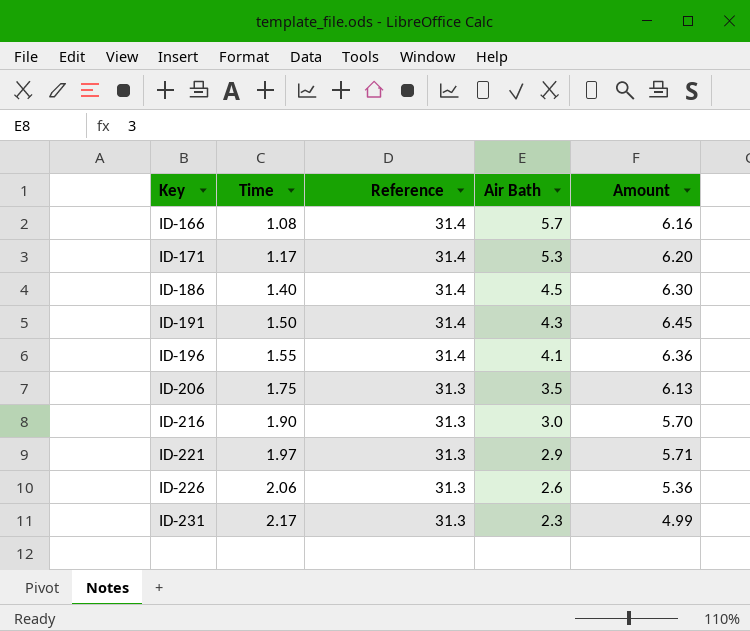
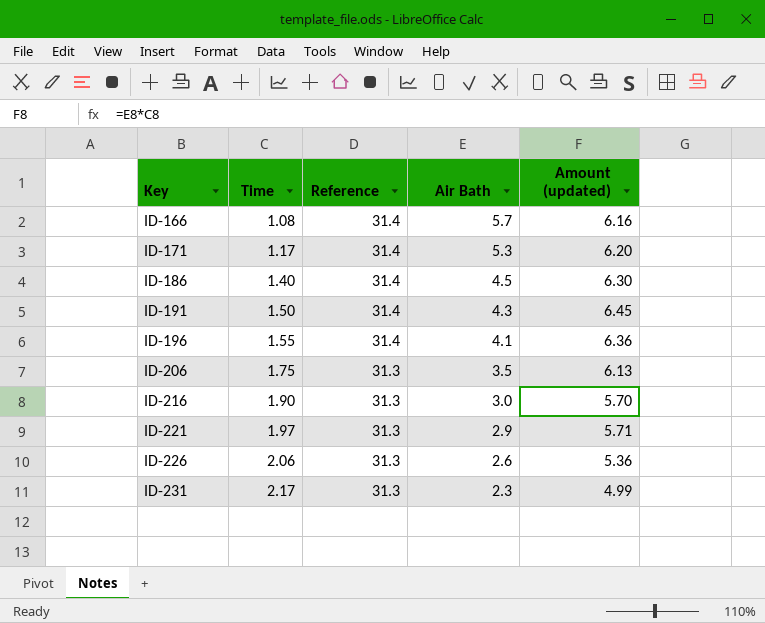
column name: Amount -> Amount (updated)

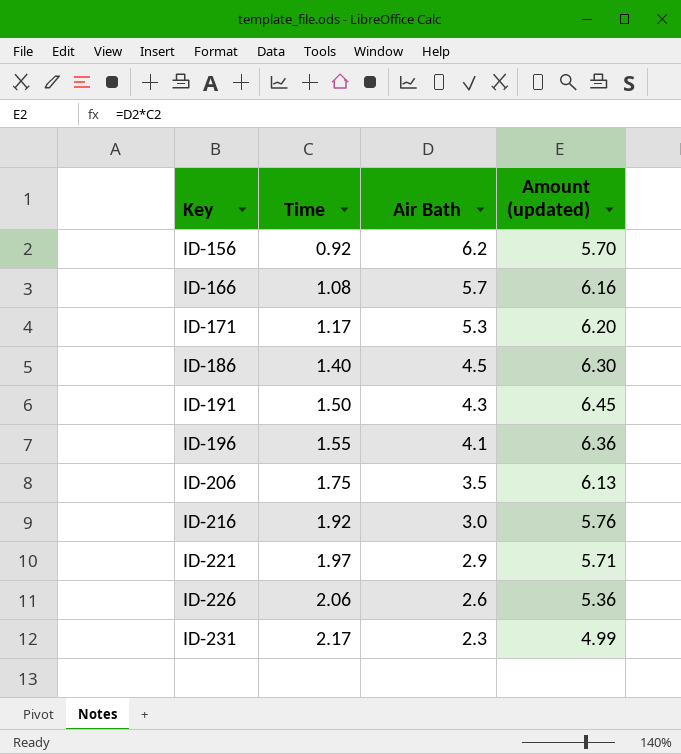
column Reference | position: 3 -> none
row ID-156: none -> 0.92 | 6.2 | 5.70
ID-216 | Time: 1.90 -> 1.92
ID-216 | Amount (updated): 5.70 -> 5.76

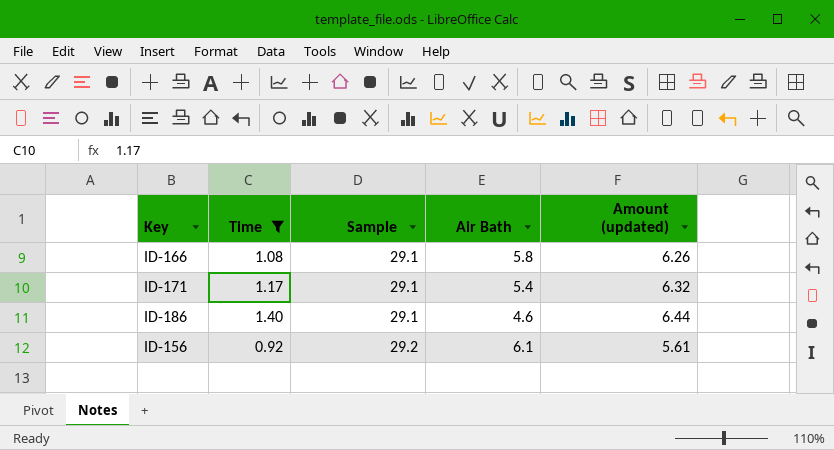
filter: none -> Time <= 1.40
row order: Key ascending -> Sample ascending
column Sample | position: none -> 3
ID-166 | Air Bath: 5.7 -> 5.8
ID-166 | Amount (updated): 6.16 -> 6.26
ID-171 | Air Bath: 5.3 -> 5.4
ID-171 | Amount (updated): 6.20 -> 6.32
ID-186 | Air Bath: 4.5 -> 4.6
ID-186 | Amount (updated): 6.30 -> 6.44
ID-156 | Air Bath: 6.2 -> 6.1
ID-156 | Amount (updated): 5.70 -> 5.61

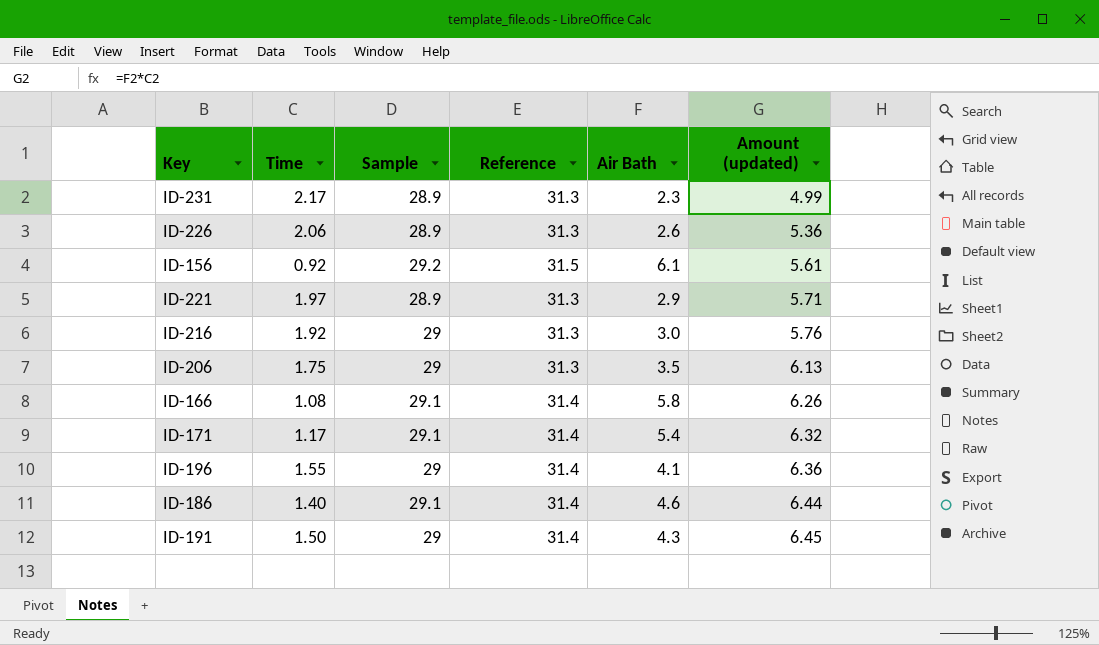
filter: Time <= 1.40 -> none
row order: Sample ascending -> Amount (updated) ascending
column Reference | position: none -> 4

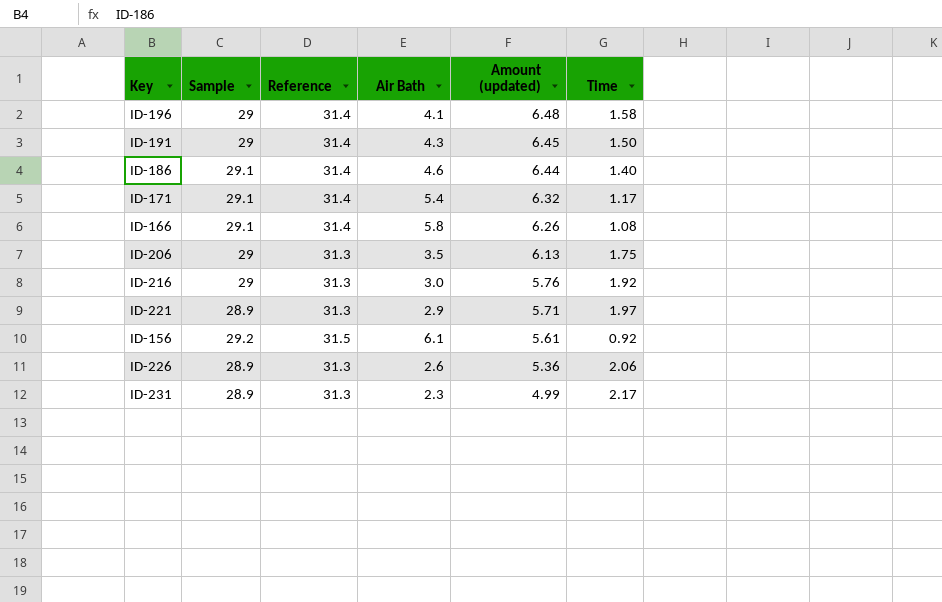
row order: Amount (updated) ascending -> Amount (updated) descending
column Time | position: 2 -> 6
ID-196 | Amount (updated): 6.36 -> 6.48
ID-196 | Time: 1.55 -> 1.58

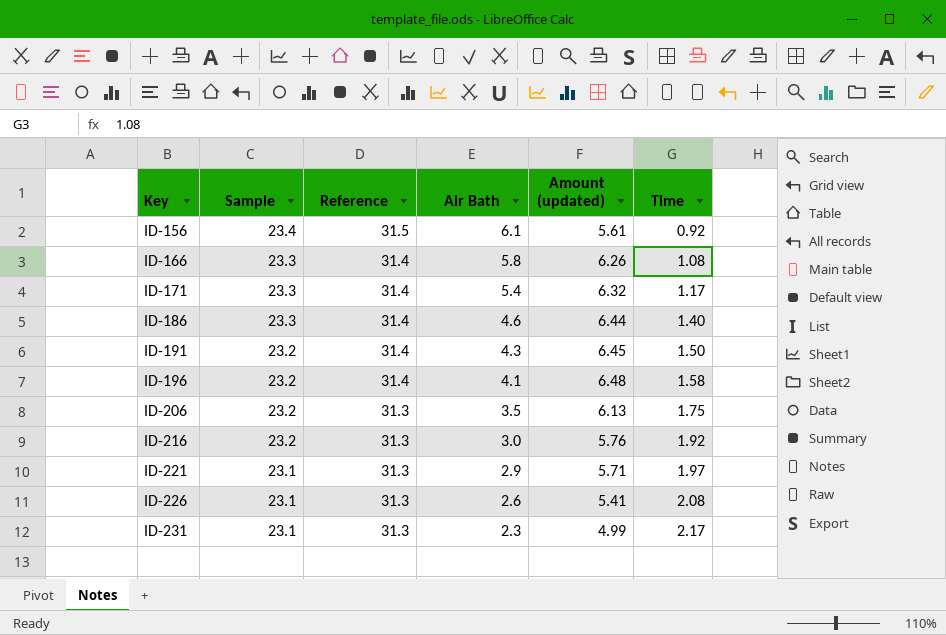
row order: Amount (updated) descending -> Key ascending
ID-156 | Sample: 29.2 -> 23.4
ID-166 | Sample: 29.1 -> 23.3
ID-171 | Sample: 29.1 -> 23.3
ID-186 | Sample: 29.1 -> 23.3
ID-191 | Sample: 29 -> 23.2
ID-196 | Sample: 29 -> 23.2
ID-206 | Sample: 29 -> 23.2
ID-216 | Sample: 29 -> 23.2
ID-221 | Sample: 28.9 -> 23.1
ID-226 | Sample: 28.9 -> 23.1
ID-226 | Amount (updated): 5.36 -> 5.41
ID-226 | Time: 2.06 -> 2.08
ID-231 | Sample: 28.9 -> 23.1

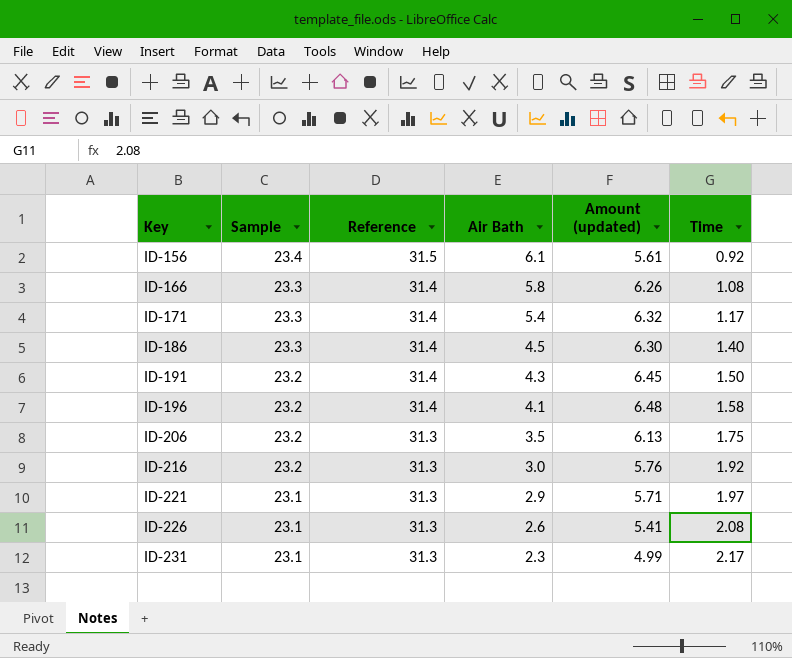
ID-186 | Air Bath: 4.6 -> 4.5
ID-186 | Amount (updated): 6.44 -> 6.30

